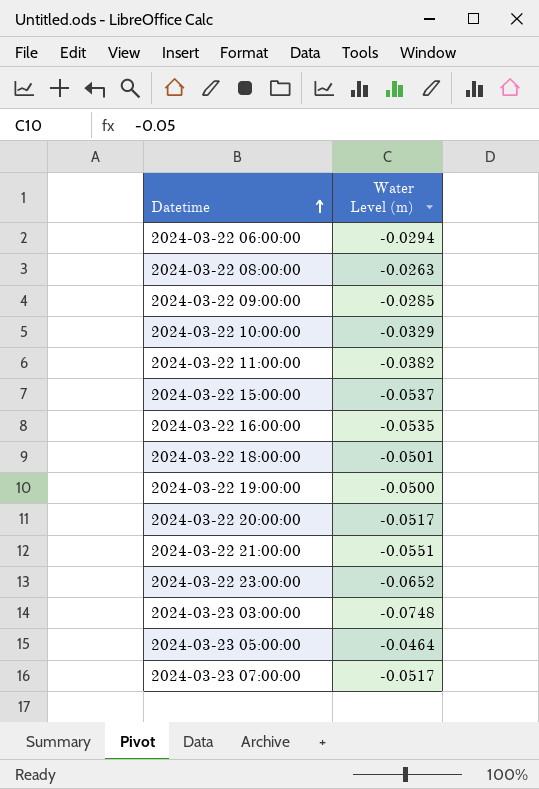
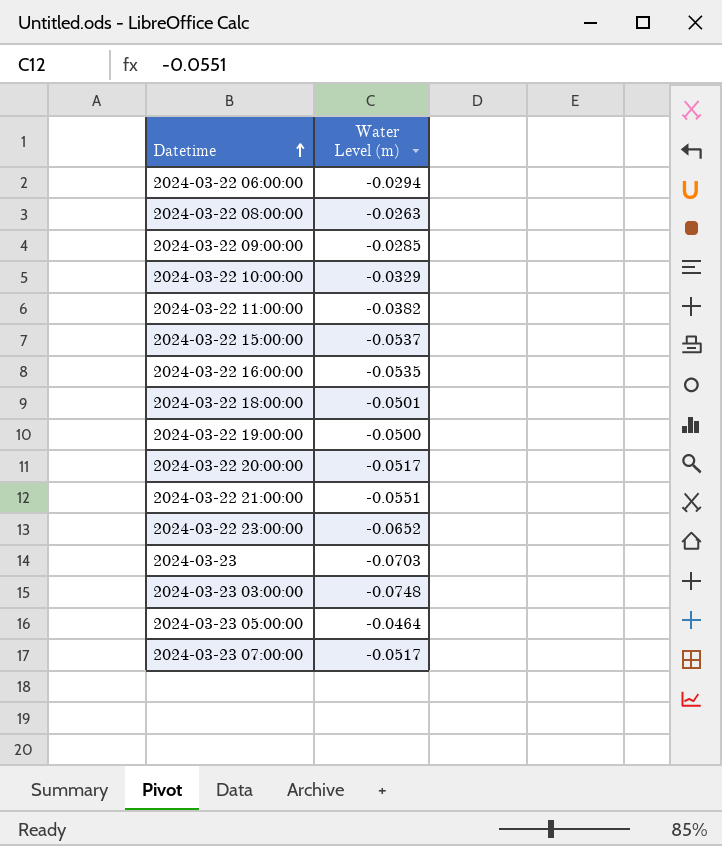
row 2024-03-23: none -> -0.0703

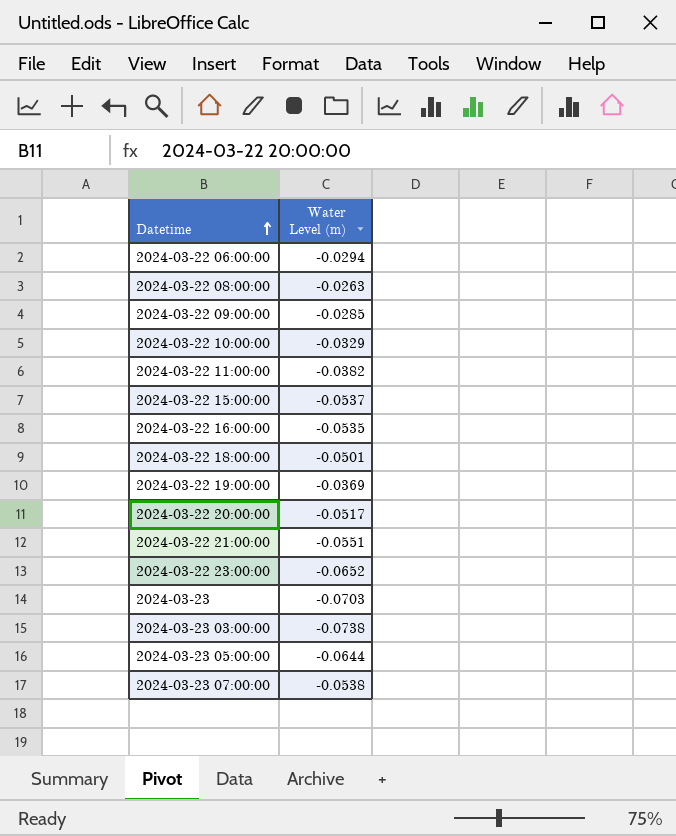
2024-03-22 19:00:00 | Water Level (m): -0.0500 -> -0.0369
2024-03-23 03:00:00 | Water Level (m): -0.0748 -> -0.0738
2024-03-23 05:00:00 | Water Level (m): -0.0464 -> -0.0644
2024-03-23 07:00:00 | Water Level (m): -0.0517 -> -0.0538

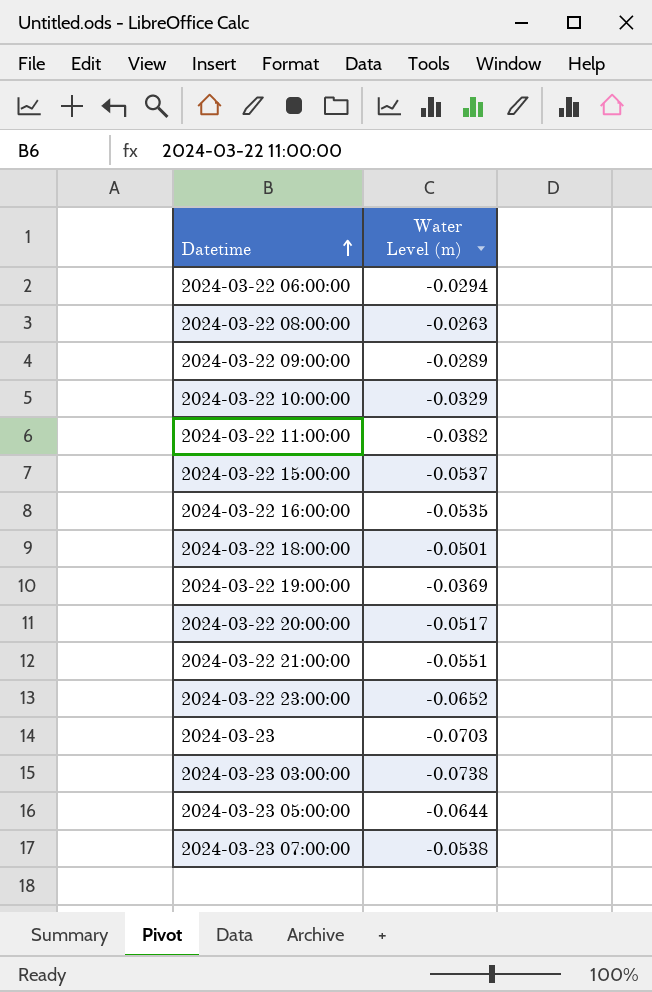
2024-03-22 09:00:00 | Water Level (m): -0.0285 -> -0.0289

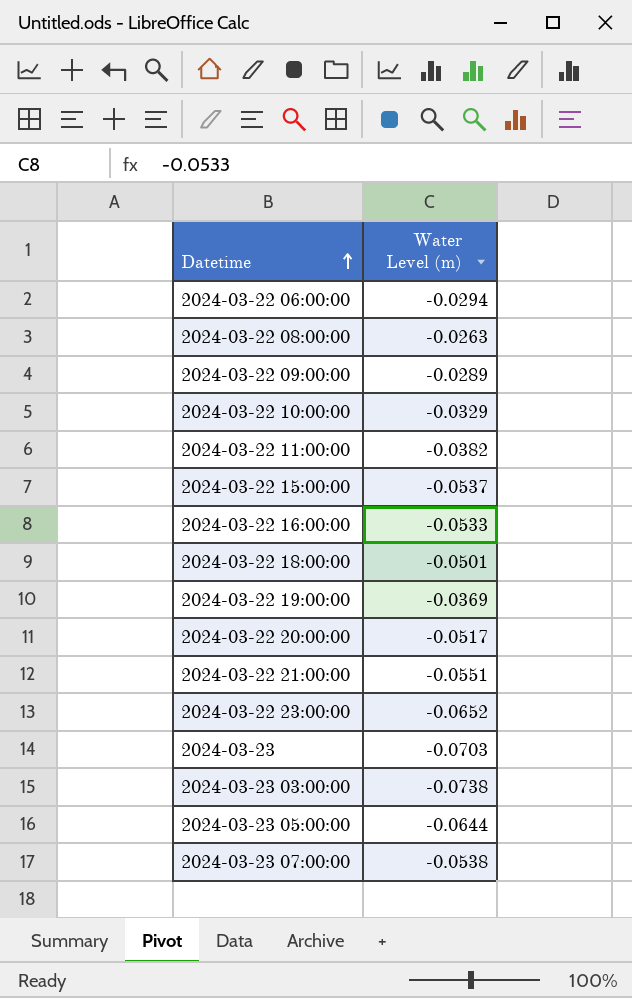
2024-03-22 16:00:00 | Water Level (m): -0.0535 -> -0.0533

